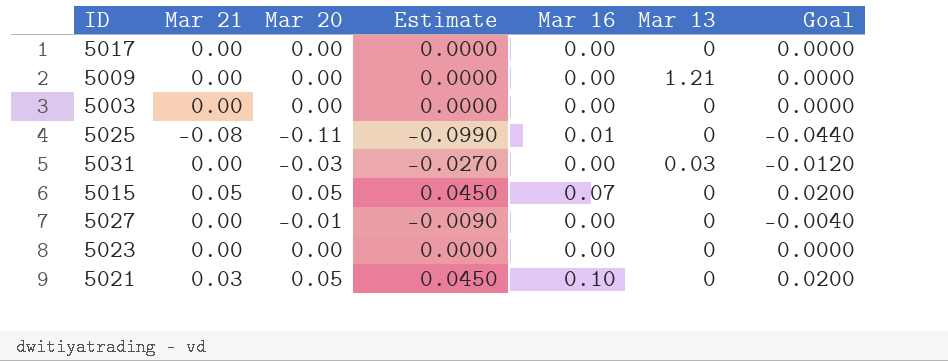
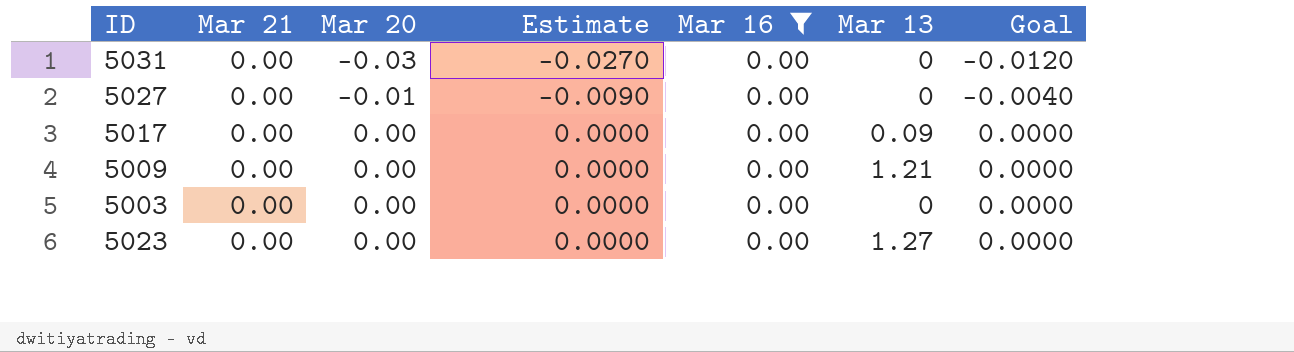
filter: none -> Mar 16 = 0.00
row order: none -> Mar 20 ascending
5031 | Mar 13: 0.03 -> 0
5017 | Mar 13: 0 -> 0.09
5023 | Mar 13: 0 -> 1.27

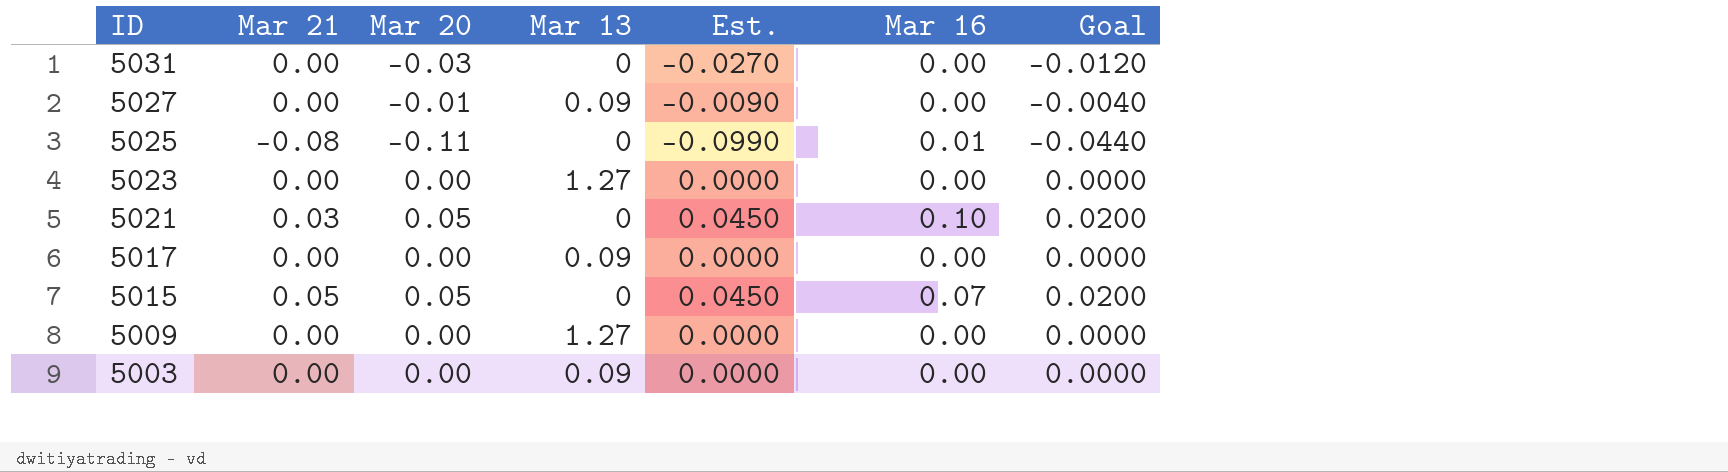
filter: Mar 16 = 0.00 -> none
row order: Mar 20 ascending -> ID descending
column Mar 13 | position: 6 -> 4
column name: Estimate -> Est.
5027 | Mar 13: 0 -> 0.09
5009 | Mar 13: 1.21 -> 1.27
5003 | Mar 13: 0 -> 0.09

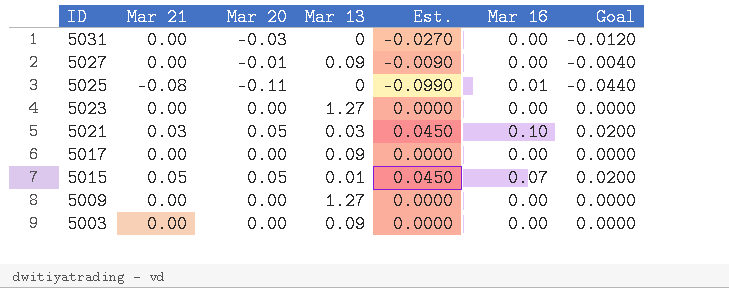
5021 | Mar 13: 0 -> 0.03
5015 | Mar 13: 0 -> 0.01

